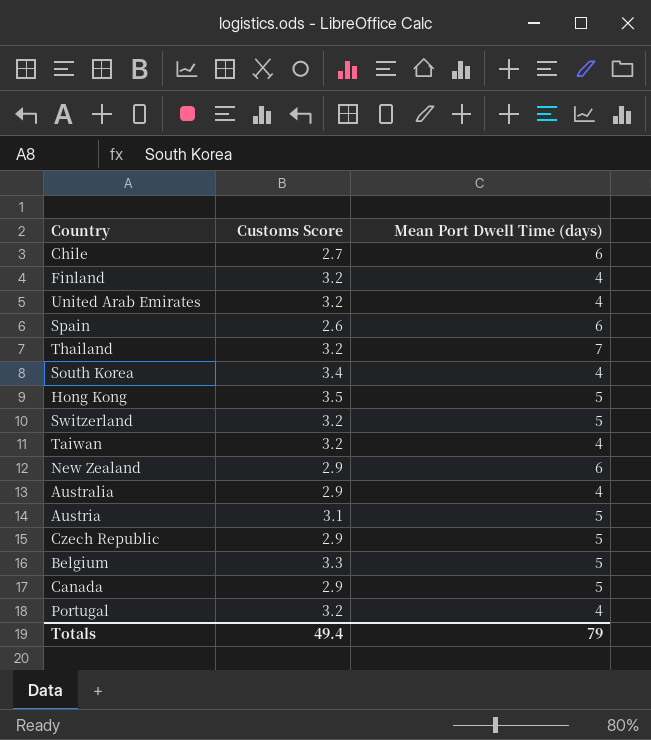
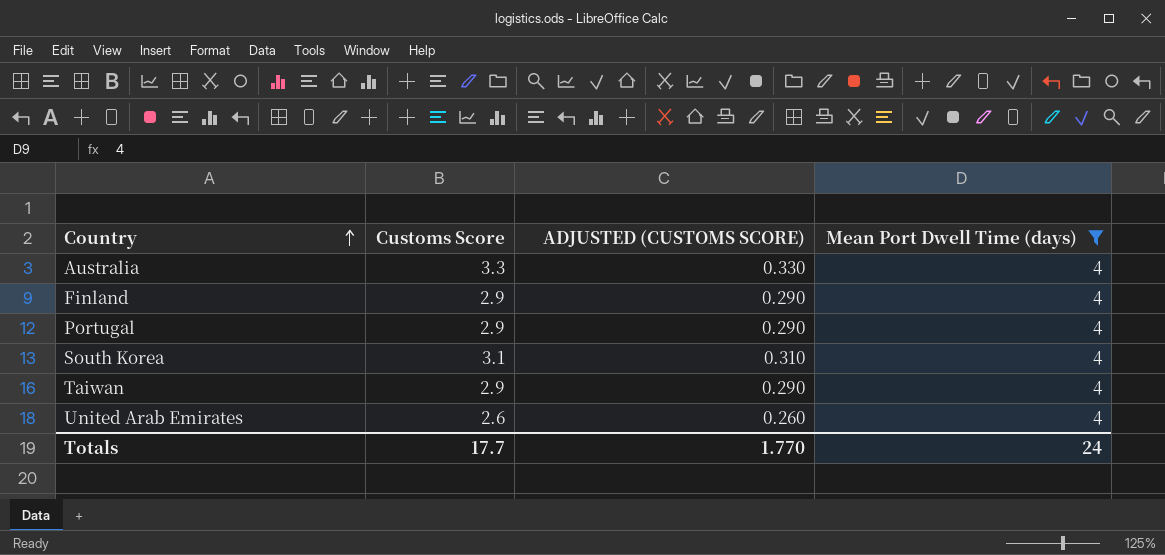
filter: none -> Mean Port Dwell Time (days) = 4
row order: none -> Country ascending
column ADJUSTED (CUSTOMS SCORE) | formula: none -> [Customs Score] * 0.1
Australia | Customs Score: 2.9 -> 3.3
Finland | Customs Score: 3.2 -> 2.9
Portugal | Customs Score: 3.2 -> 2.9
South Korea | Customs Score: 3.4 -> 3.1
Taiwan | Customs Score: 3.2 -> 2.9
United Arab Emirates | Customs Score: 3.2 -> 2.6
Totals | Customs Score: 49.4 -> 17.7
Totals | Mean Port Dwell Time (days): 79 -> 24

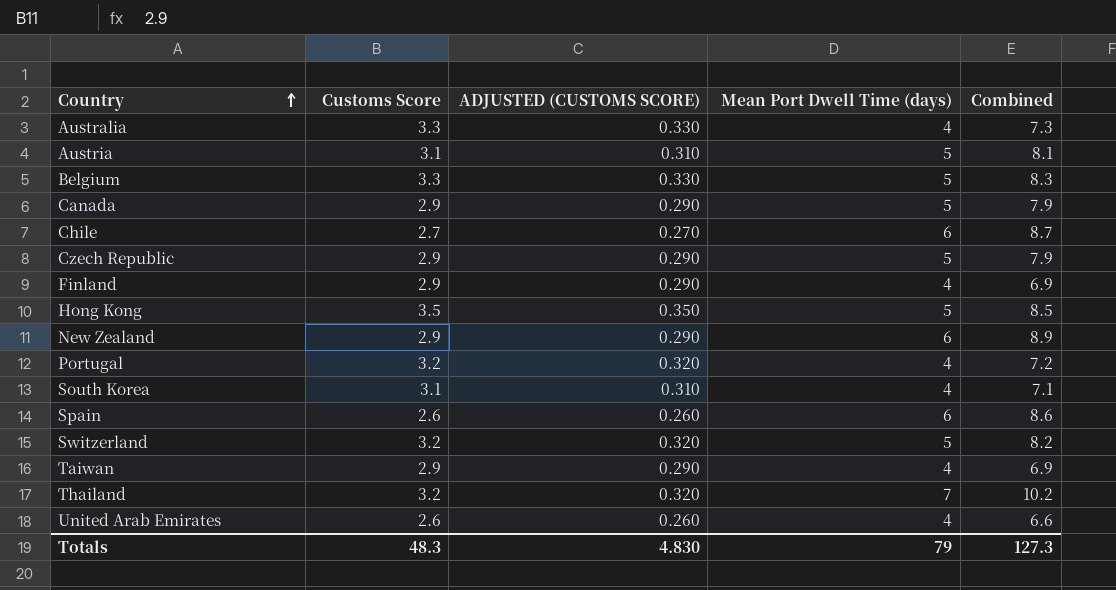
filter: Mean Port Dwell Time (days) = 4 -> none
column Combined | formula: none -> [Customs Score] + [Mean Port Dwell Time (days)]
Portugal | Customs Score: 2.9 -> 3.2
Portugal | ADJUSTED (CUSTOMS SCORE): 0.290 -> 0.320
Totals | Customs Score: 17.7 -> 48.3
Totals | ADJUSTED (CUSTOMS SCORE): 1.770 -> 4.830
Totals | Mean Port Dwell Time (days): 24 -> 79

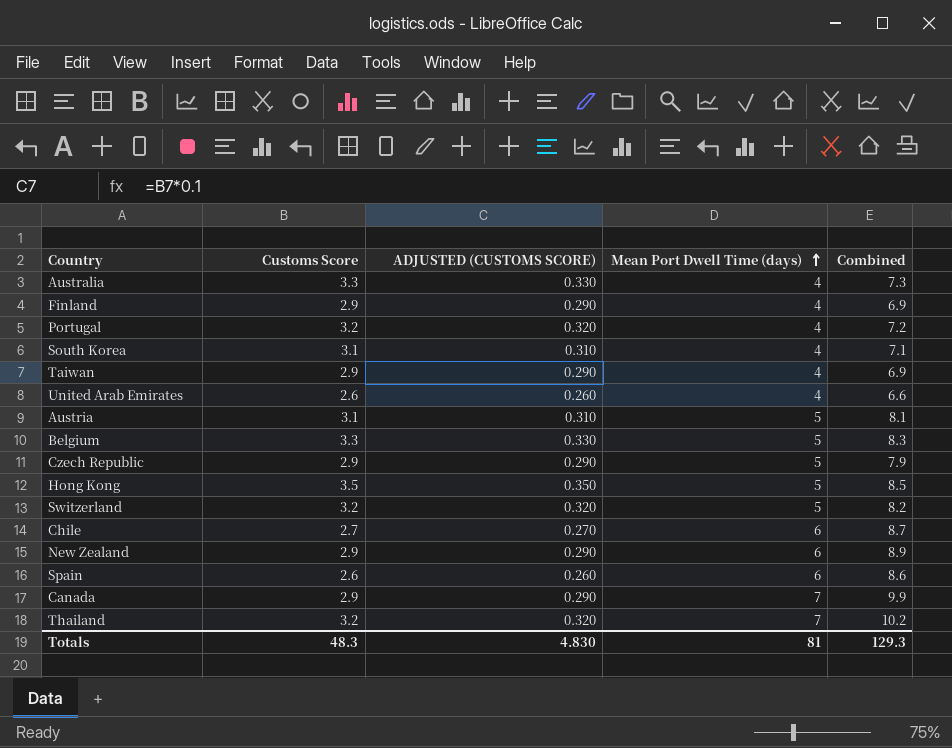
row order: Country ascending -> Mean Port Dwell Time (days) ascending
Canada | Mean Port Dwell Time (days): 5 -> 7
Canada | Combined: 7.9 -> 9.9
Totals | Mean Port Dwell Time (days): 79 -> 81
Totals | Combined: 127.3 -> 129.3

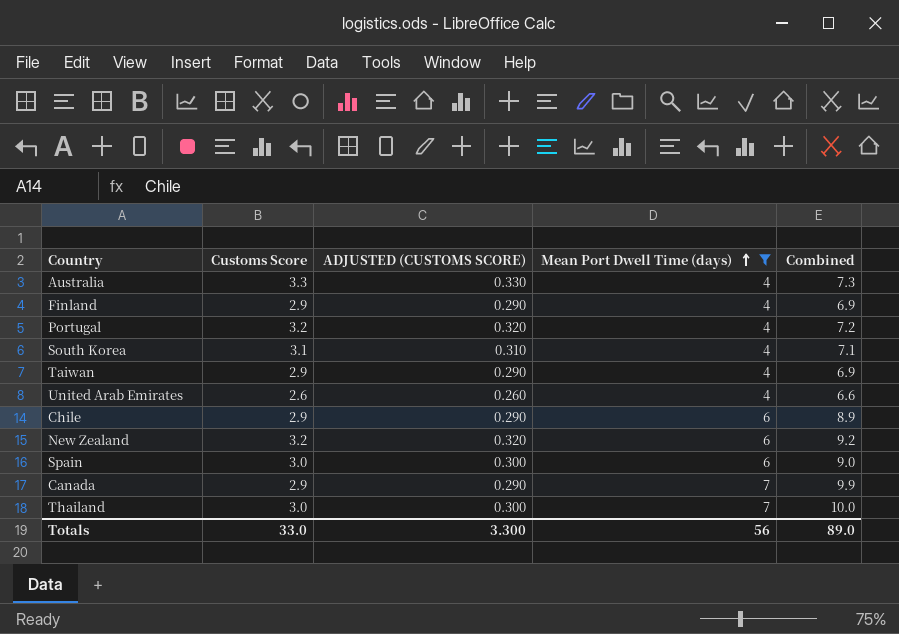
filter: none -> Mean Port Dwell Time (days) != 5
Chile | Customs Score: 2.7 -> 2.9
Chile | ADJUSTED (CUSTOMS SCORE): 0.270 -> 0.290
Chile | Combined: 8.7 -> 8.9
New Zealand | Customs Score: 2.9 -> 3.2
New Zealand | ADJUSTED (CUSTOMS SCORE): 0.290 -> 0.320
New Zealand | Combined: 8.9 -> 9.2
Spain | Customs Score: 2.6 -> 3.0
Spain | ADJUSTED (CUSTOMS SCORE): 0.260 -> 0.300
Spain | Combined: 8.6 -> 9.0
Thailand | Customs Score: 3.2 -> 3.0
Thailand | ADJUSTED (CUSTOMS SCORE): 0.320 -> 0.300
Thailand | Combined: 10.2 -> 10.0
Totals | Customs Score: 48.3 -> 33.0
Totals | ADJUSTED (CUSTOMS SCORE): 4.830 -> 3.300
Totals | Mean Port Dwell Time (days): 81 -> 56
Totals | Combined: 129.3 -> 89.0

